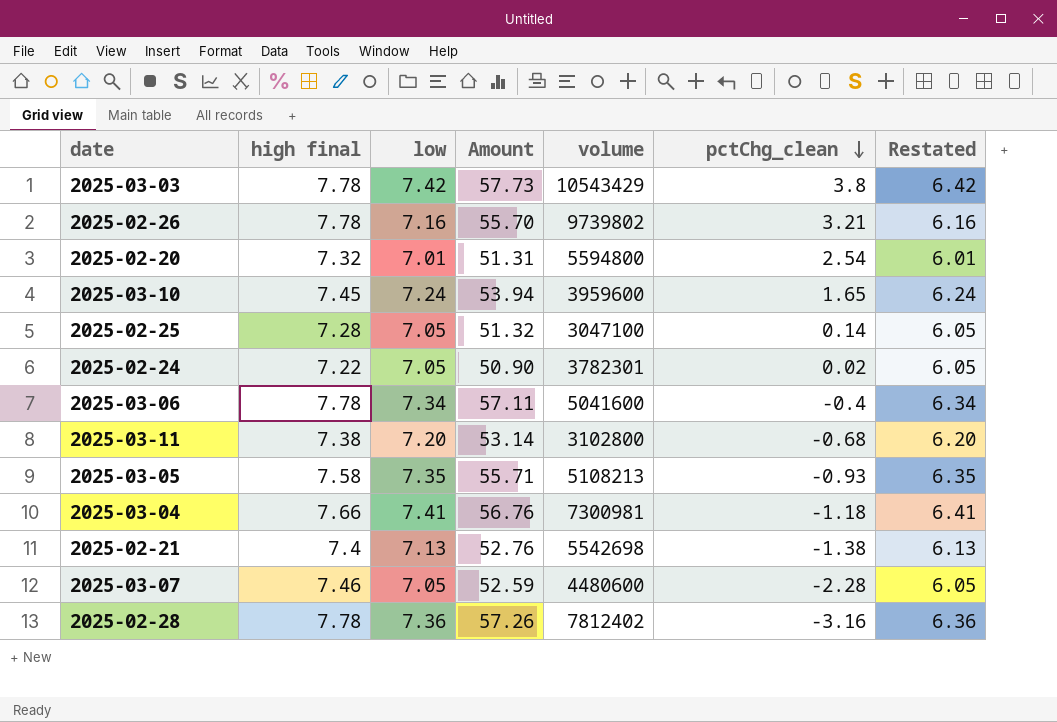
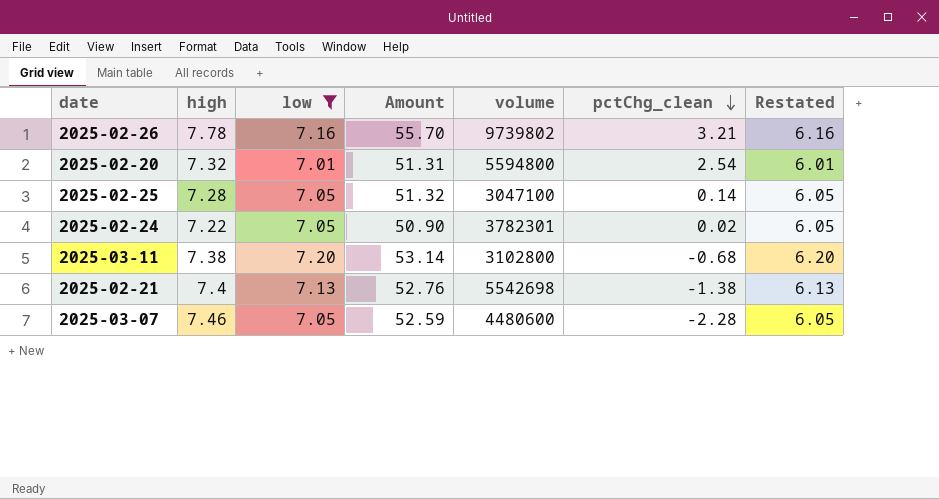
filter: none -> low <= 7.20
column name: high final -> high

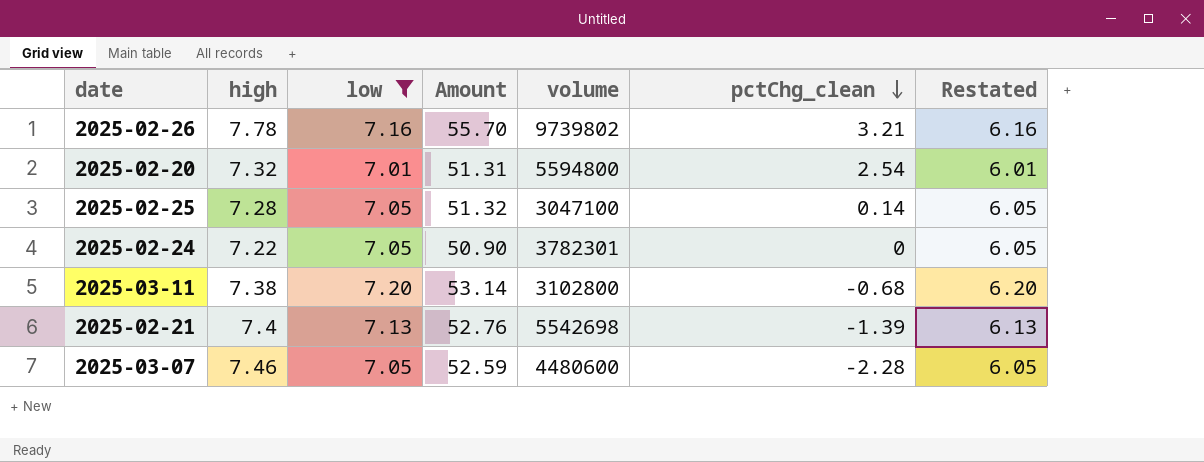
2025-02-24 | pctChg_clean: 0.02 -> 0
2025-02-21 | pctChg_clean: -1.38 -> -1.39

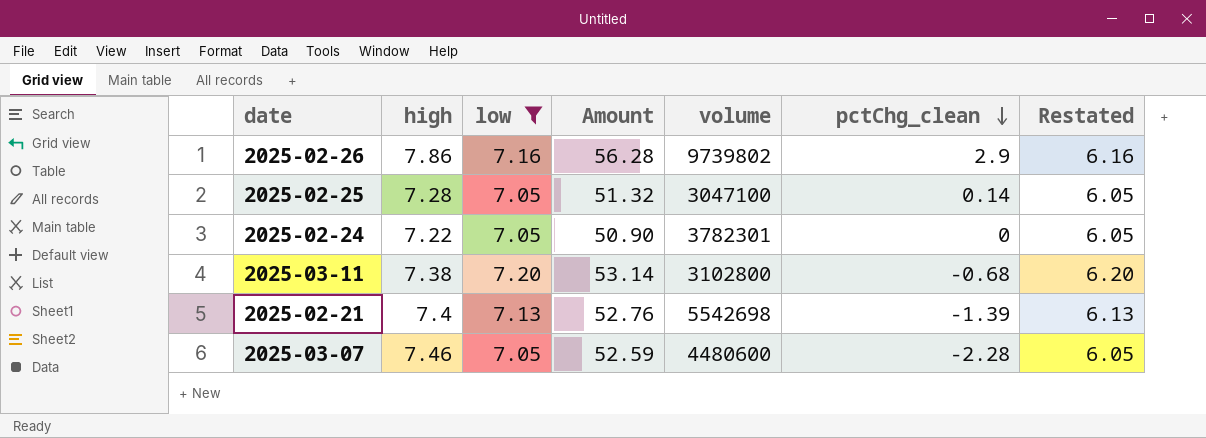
row 2025-02-20: 7.32 | 7.01 | 51.31 | 5594800 | 2.54 | 6.01 -> none
2025-02-26 | high: 7.78 -> 7.86
2025-02-26 | Amount: 55.70 -> 56.28
2025-02-26 | pctChg_clean: 3.21 -> 2.9

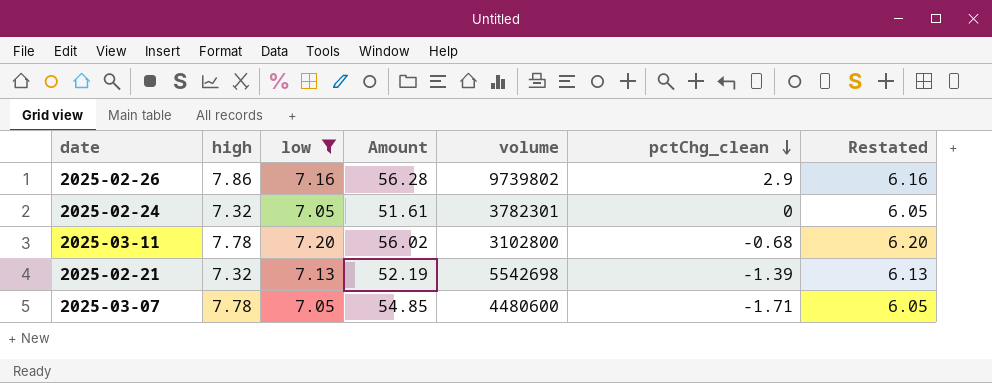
row 2025-02-25: 7.28 | 7.05 | 51.32 | 3047100 | 0.14 | 6.05 -> none
2025-02-24 | high: 7.22 -> 7.32
2025-02-24 | Amount: 50.90 -> 51.61
2025-03-11 | high: 7.38 -> 7.78
2025-03-11 | Amount: 53.14 -> 56.02
2025-02-21 | high: 7.4 -> 7.32
2025-02-21 | Amount: 52.76 -> 52.19
2025-03-07 | high: 7.46 -> 7.78
2025-03-07 | Amount: 52.59 -> 54.85
2025-03-07 | pctChg_clean: -2.28 -> -1.71

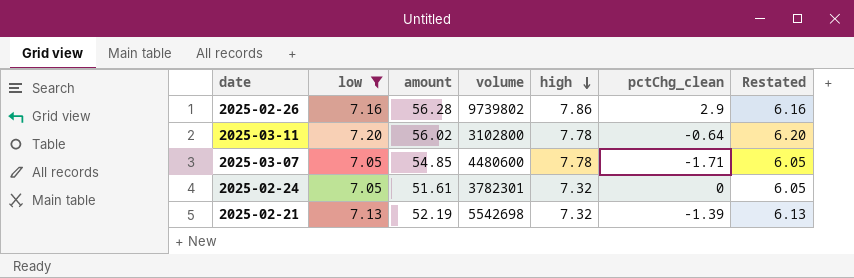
row order: pctChg_clean descending -> high descending
column name: Amount -> amount
column high | position: 2 -> 5
2025-03-11 | pctChg_clean: -0.68 -> -0.64

